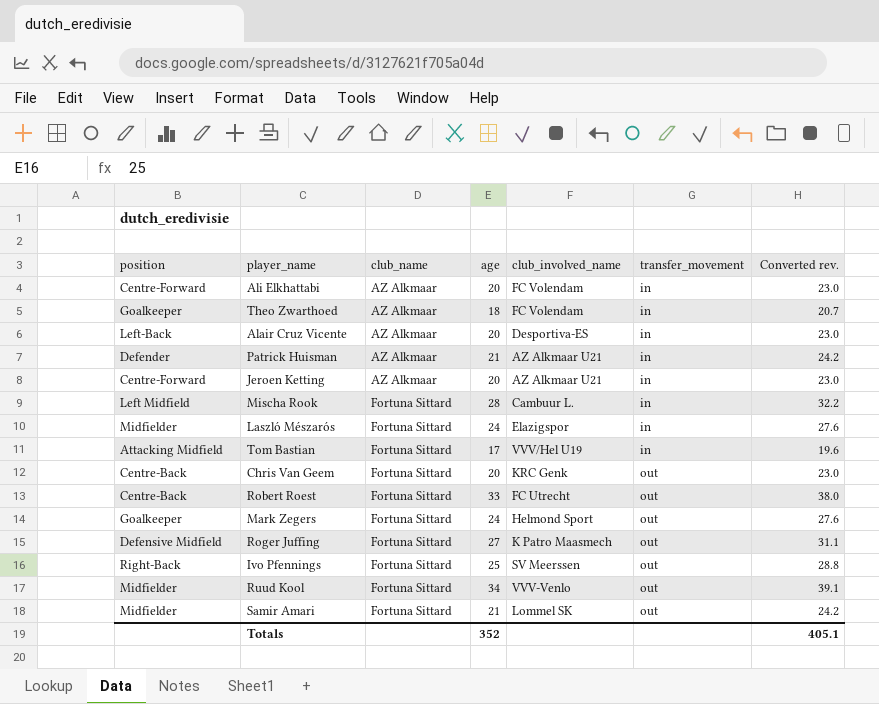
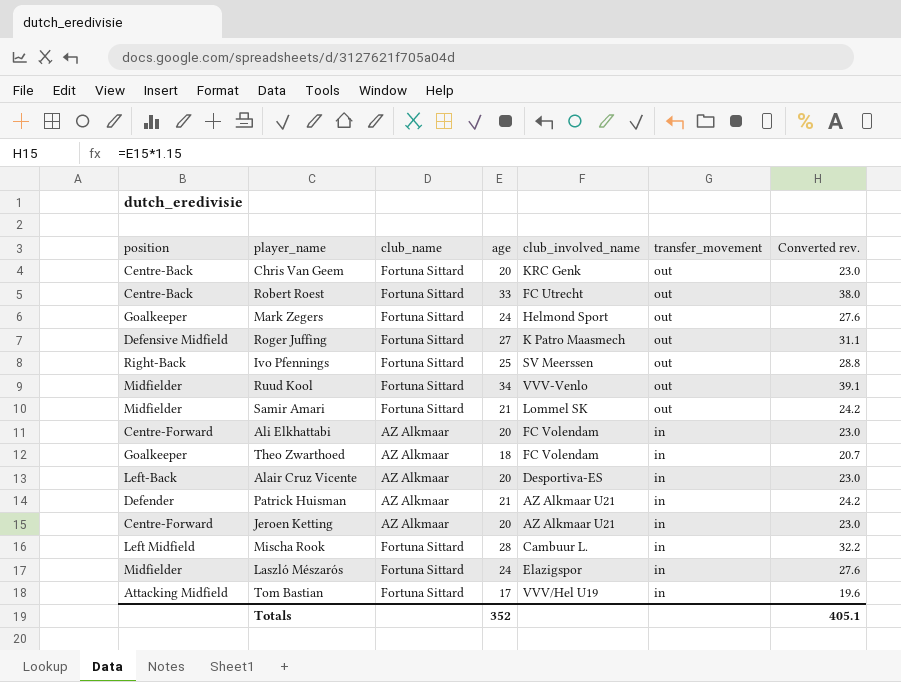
row order: club_name ascending -> transfer_movement descending

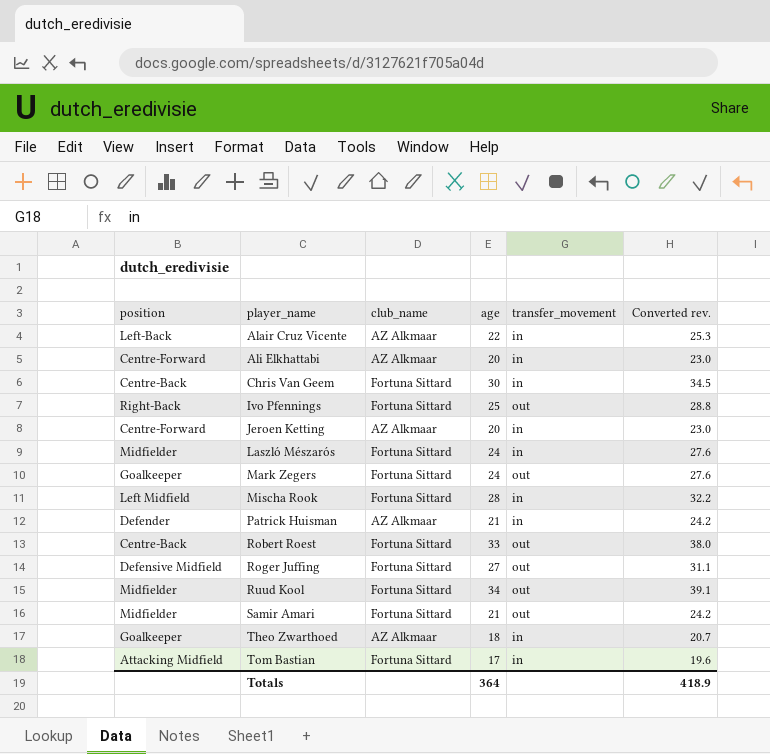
row order: transfer_movement descending -> player_name ascending
column club_involved_name | position: 5 -> none
Alair Cruz Vicente | age: 20 -> 22
Alair Cruz Vicente | Converted rev.: 23.0 -> 25.3
Chris Van Geem | age: 20 -> 30
Chris Van Geem | transfer_movement: out -> in
Chris Van Geem | Converted rev.: 23.0 -> 34.5
Totals | age: 352 -> 364
Totals | Converted rev.: 405.1 -> 418.9

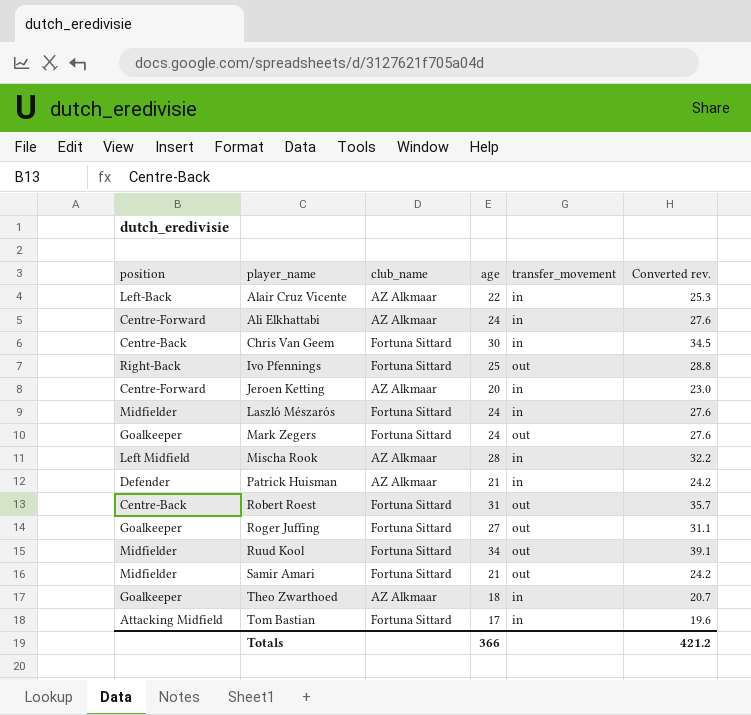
Ali Elkhattabi | age: 20 -> 24
Ali Elkhattabi | Converted rev.: 23.0 -> 27.6
Mischa Rook | club_name: Fortuna Sittard -> AZ Alkmaar
Robert Roest | age: 33 -> 31
Robert Roest | Converted rev.: 38.0 -> 35.7
Roger Juffing | position: Defensive Midfield -> Goalkeeper
Totals | age: 364 -> 366
Totals | Converted rev.: 418.9 -> 421.2

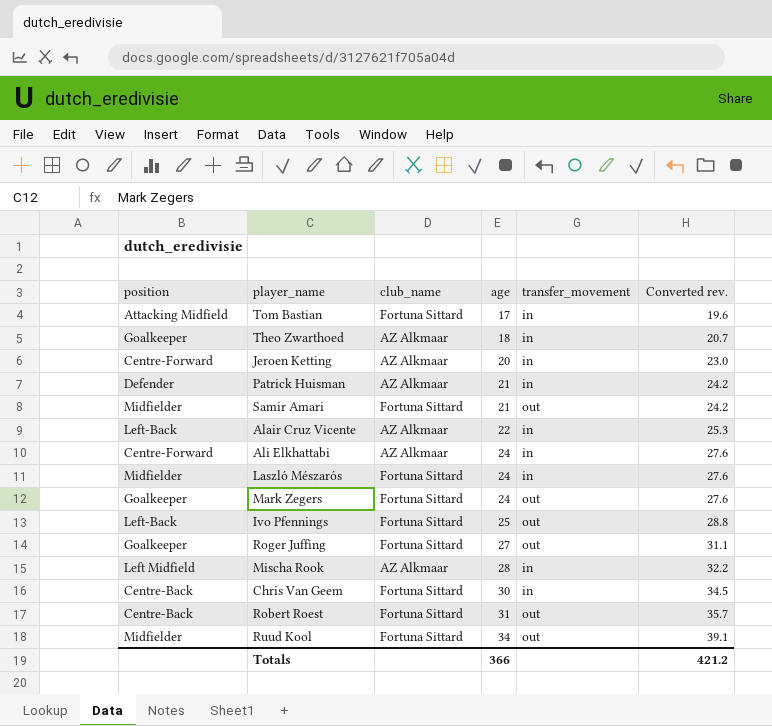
row order: player_name ascending -> age ascending
Ivo Pfennings | position: Right-Back -> Left-Back

